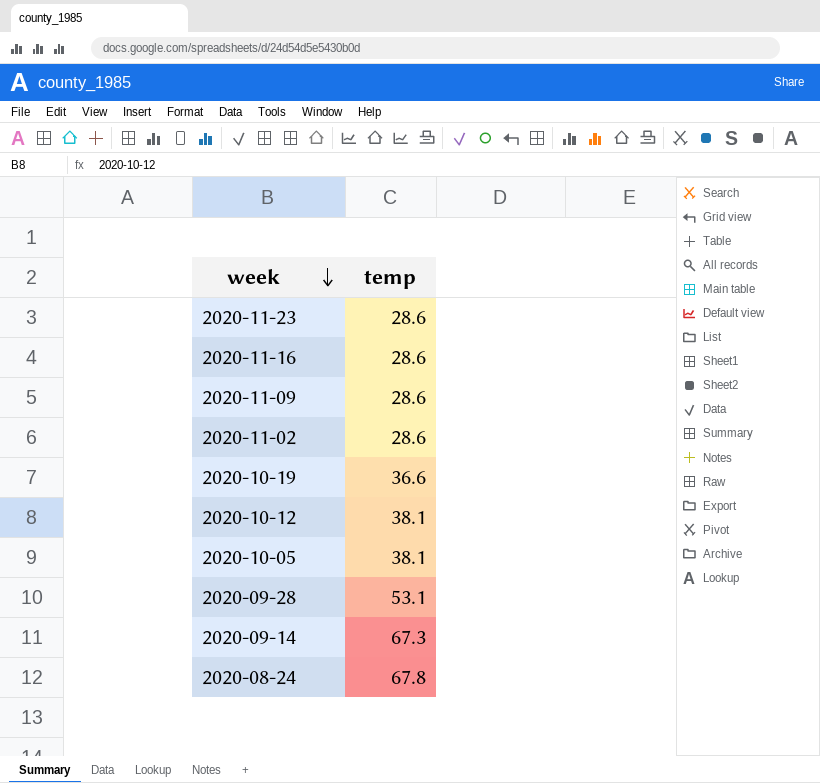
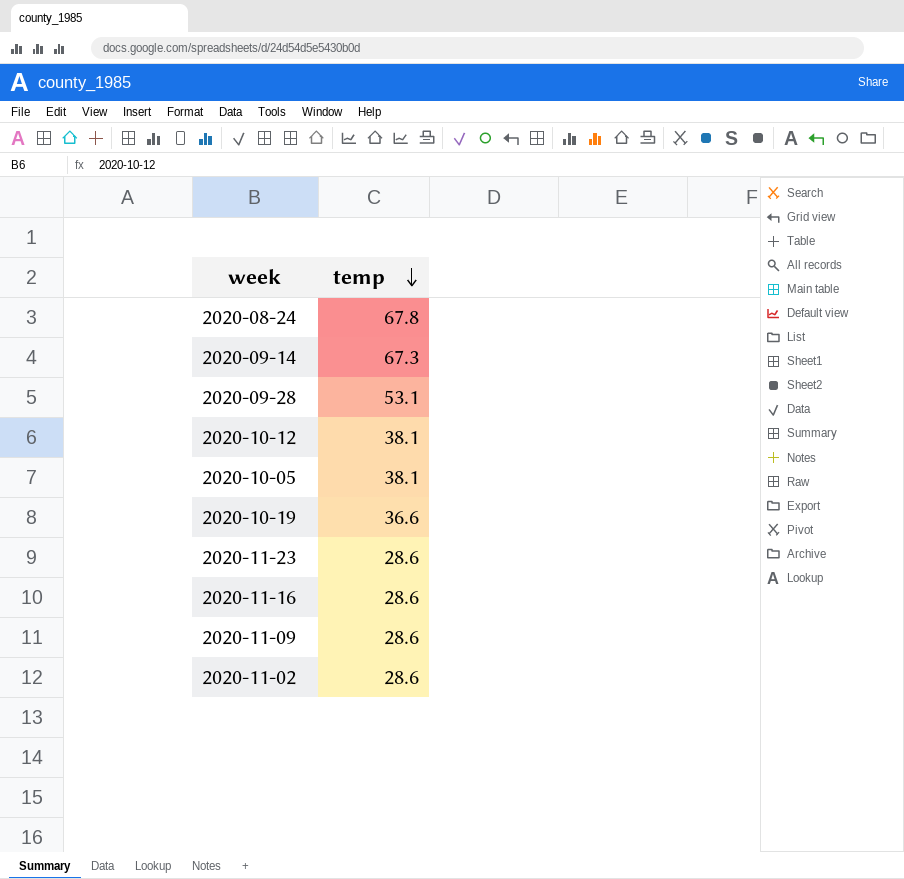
row order: week descending -> temp descending

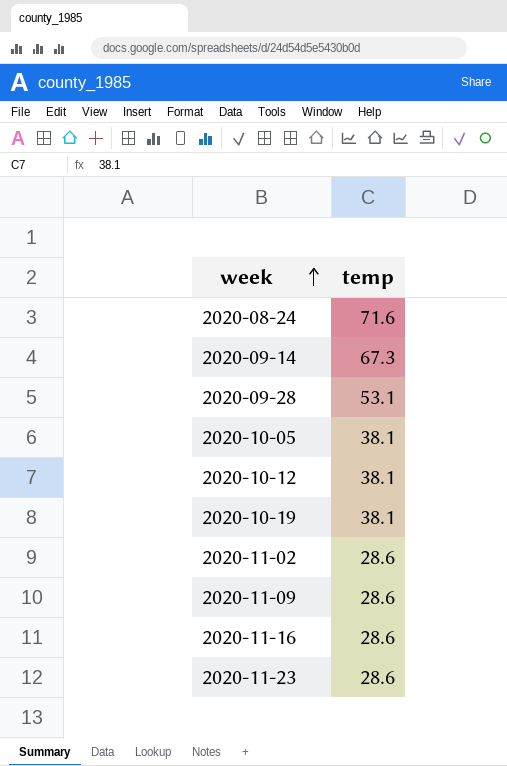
row order: temp descending -> week ascending
2020-08-24 | temp: 67.8 -> 71.6
2020-10-19 | temp: 36.6 -> 38.1

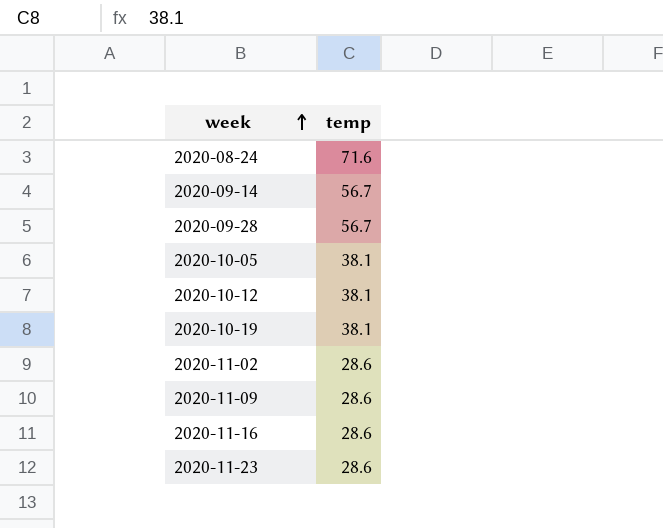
2020-09-14 | temp: 67.3 -> 56.7
2020-09-28 | temp: 53.1 -> 56.7

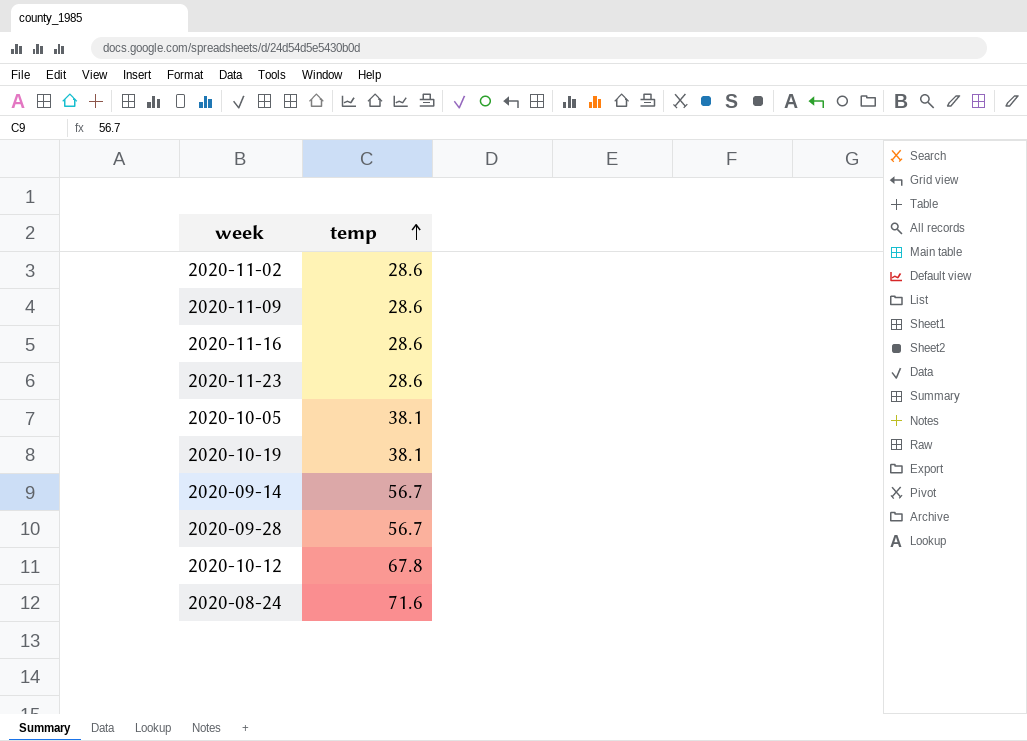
row order: week ascending -> temp ascending
2020-10-12 | temp: 38.1 -> 67.8

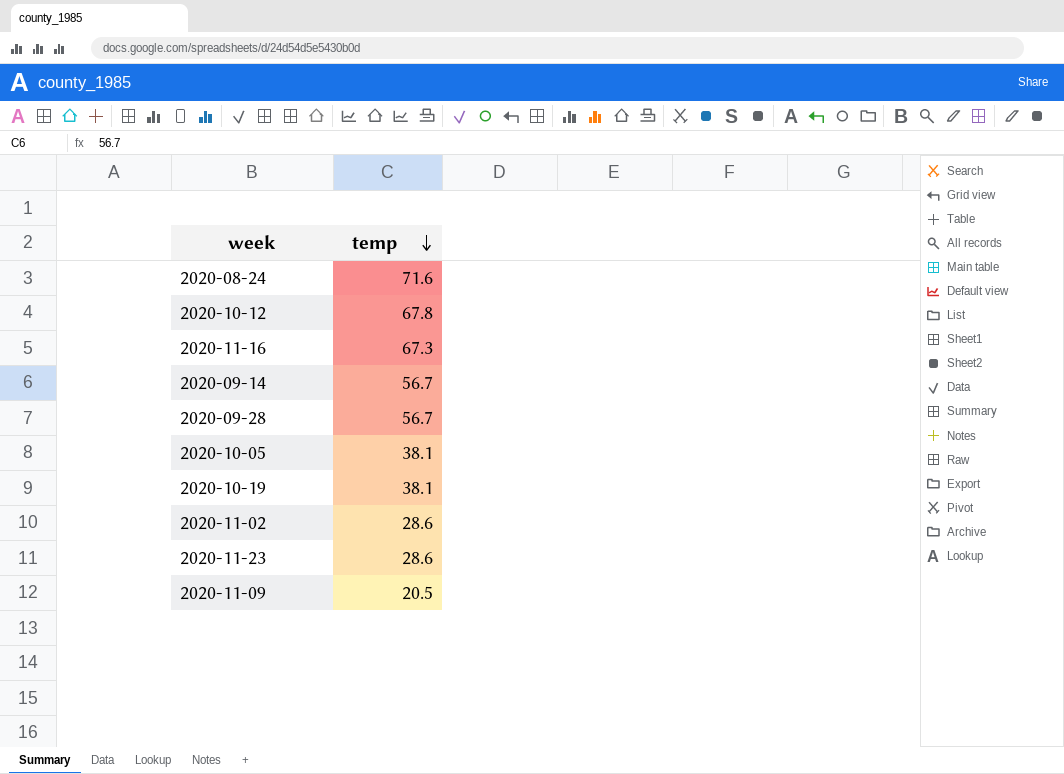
row order: temp ascending -> temp descending
2020-11-16 | temp: 28.6 -> 67.3
2020-11-09 | temp: 28.6 -> 20.5

